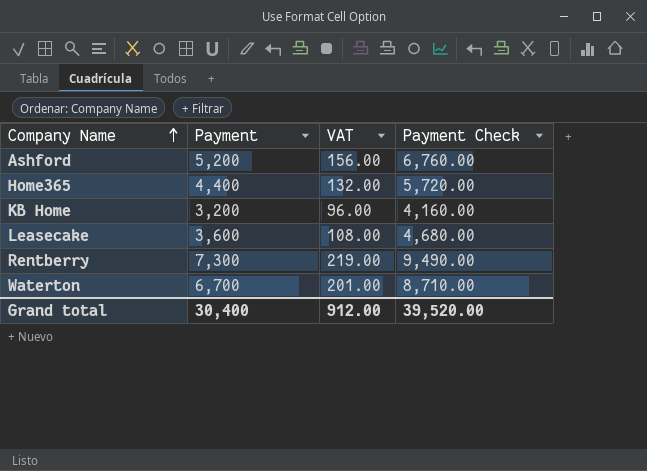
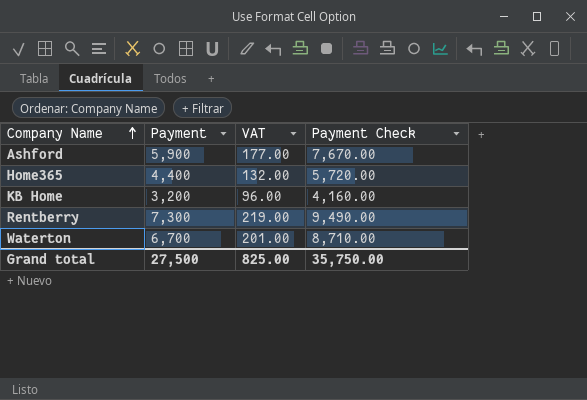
row Leasecake: 3,600 | 108.00 | 4,680.00 -> none
Ashford | Payment: 5,200 -> 5,900
Ashford | VAT: 156.00 -> 177.00
Ashford | Payment Check: 6,760.00 -> 7,670.00
Grand total | Payment: 30,400 -> 27,500
Grand total | VAT: 912.00 -> 825.00
Grand total | Payment Check: 39,520.00 -> 35,750.00

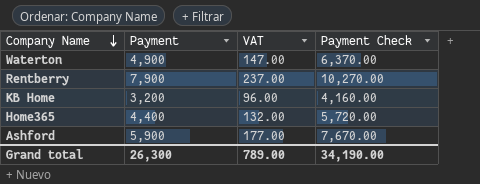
row order: Company Name ascending -> Company Name descending
Waterton | Payment: 6,700 -> 4,900
Waterton | VAT: 201.00 -> 147.00
Waterton | Payment Check: 8,710.00 -> 6,370.00
Rentberry | Payment: 7,300 -> 7,900
Rentberry | VAT: 219.00 -> 237.00
Rentberry | Payment Check: 9,490.00 -> 10,270.00
Grand total | Payment: 27,500 -> 26,300
Grand total | VAT: 825.00 -> 789.00
Grand total | Payment Check: 35,750.00 -> 34,190.00

